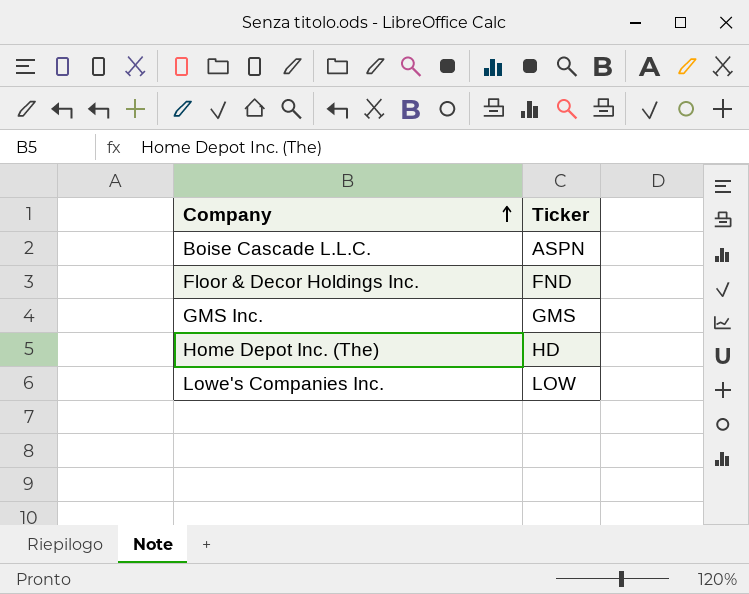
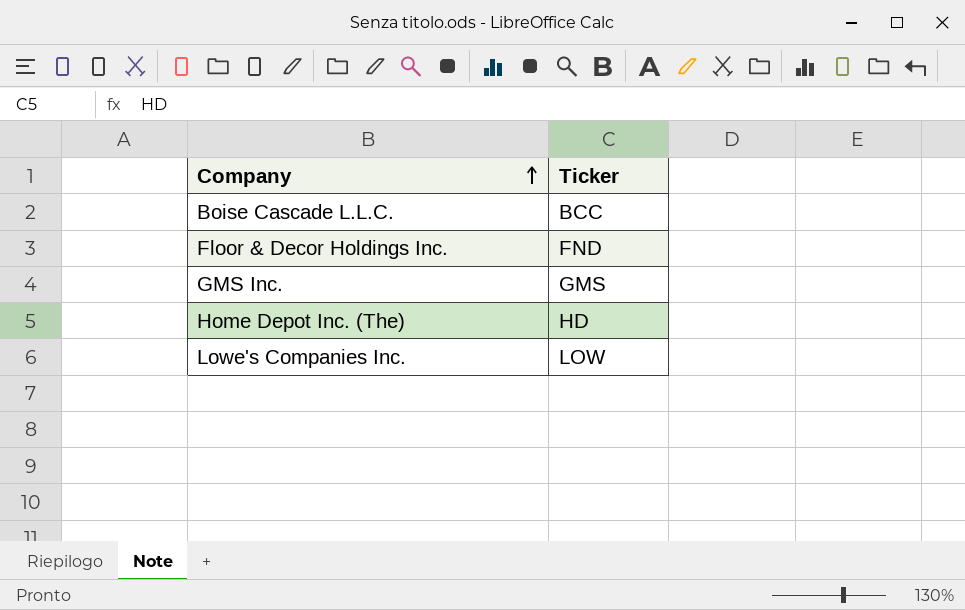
Boise Cascade L.L.C. | Ticker: ASPN -> BCC

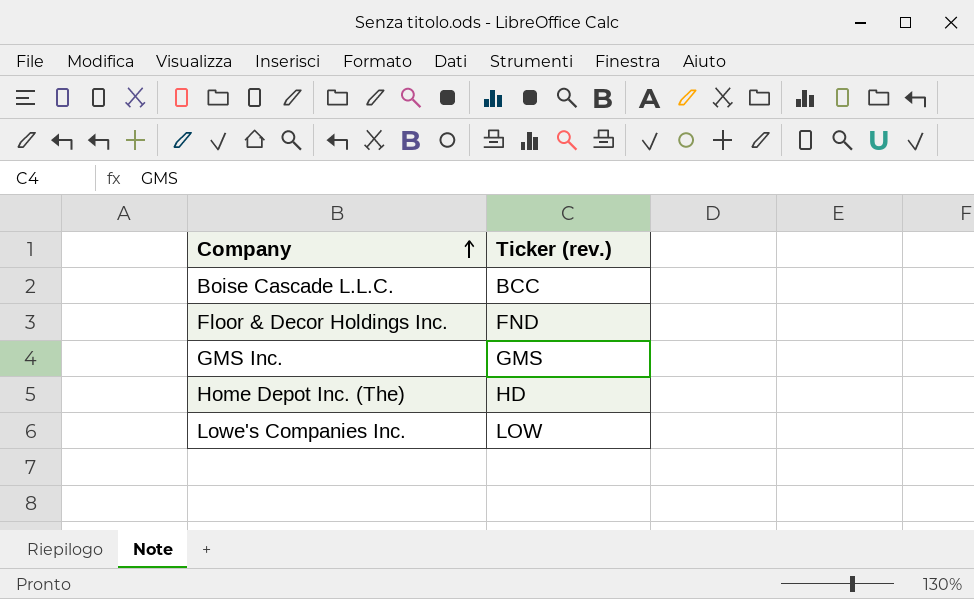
column name: Ticker -> Ticker (rev.)

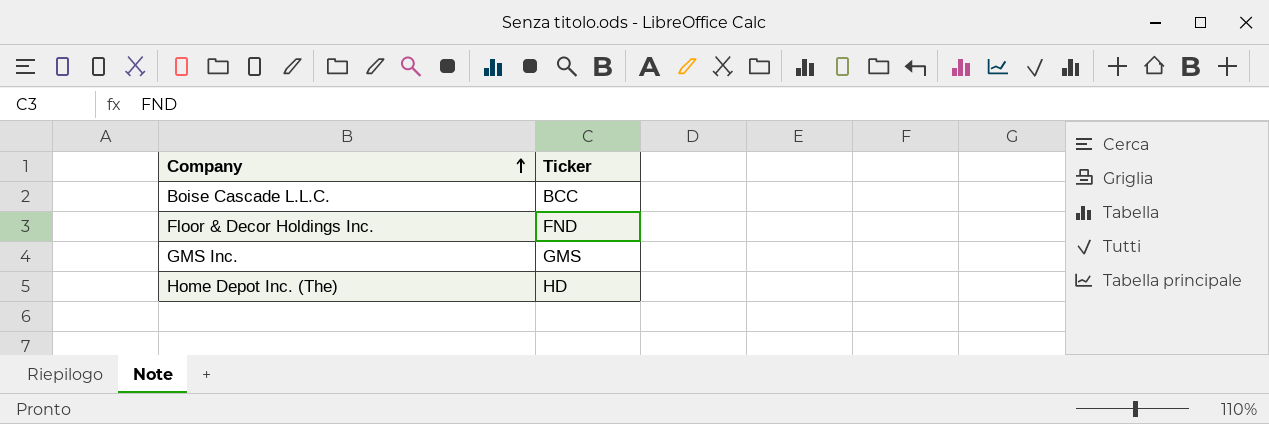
column name: Ticker (rev.) -> Ticker
row Lowe's Companies Inc.: LOW -> none

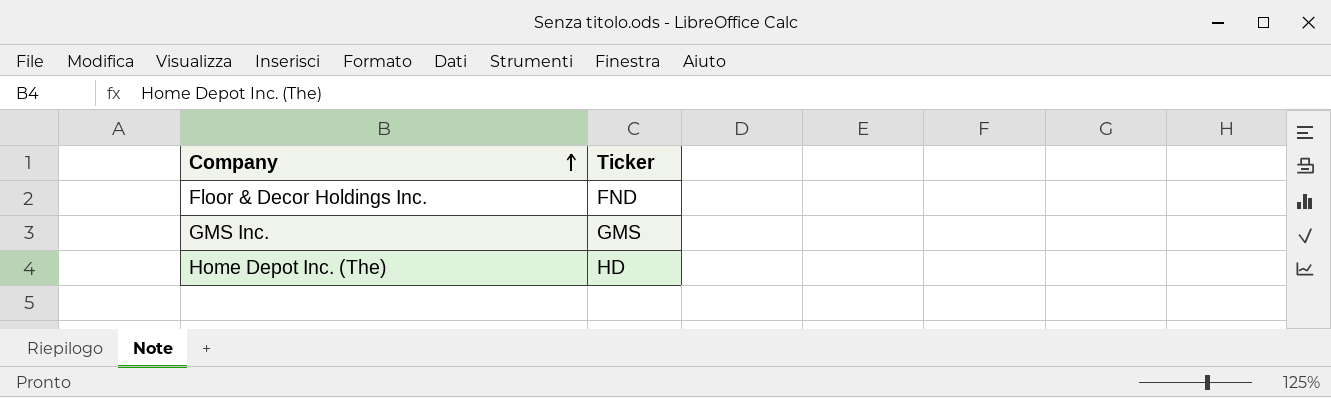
row Boise Cascade L.L.C.: BCC -> none

